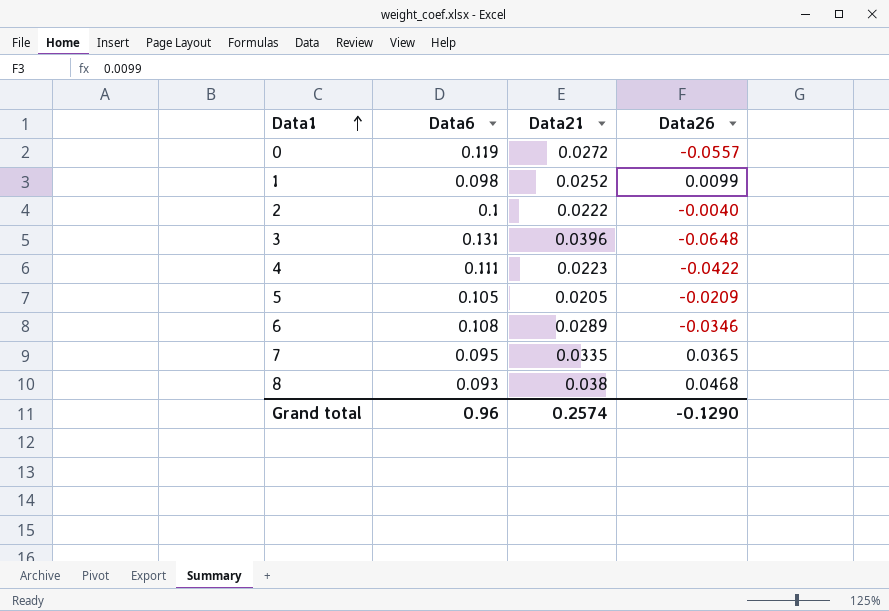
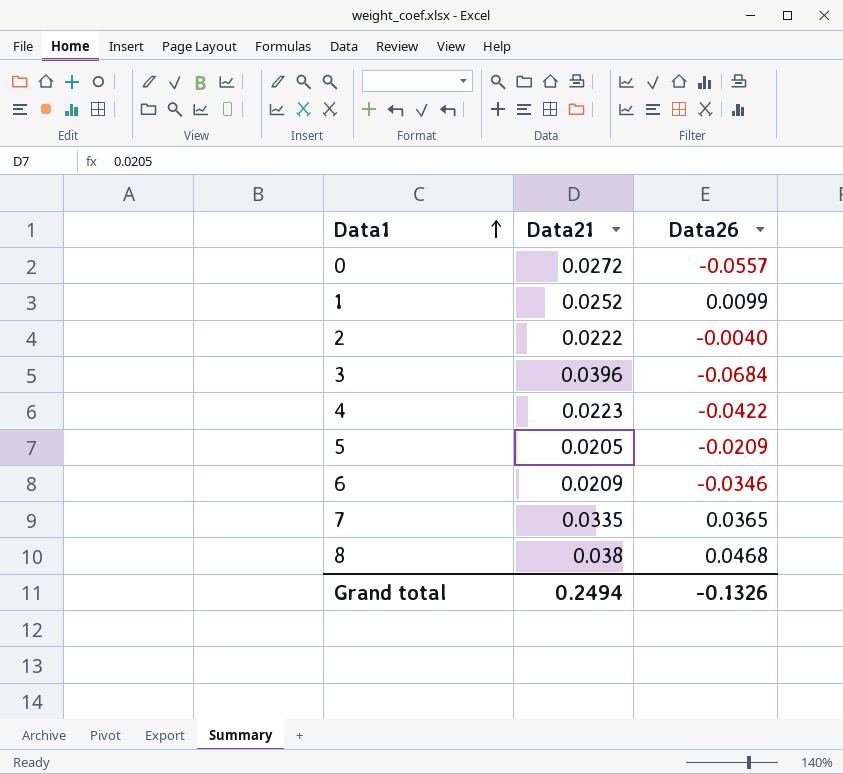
column Data6 | position: 2 -> none
3 | Data26: -0.0648 -> -0.0684
6 | Data21: 0.0289 -> 0.0209
Grand total | Data21: 0.2574 -> 0.2494
Grand total | Data26: -0.1290 -> -0.1326

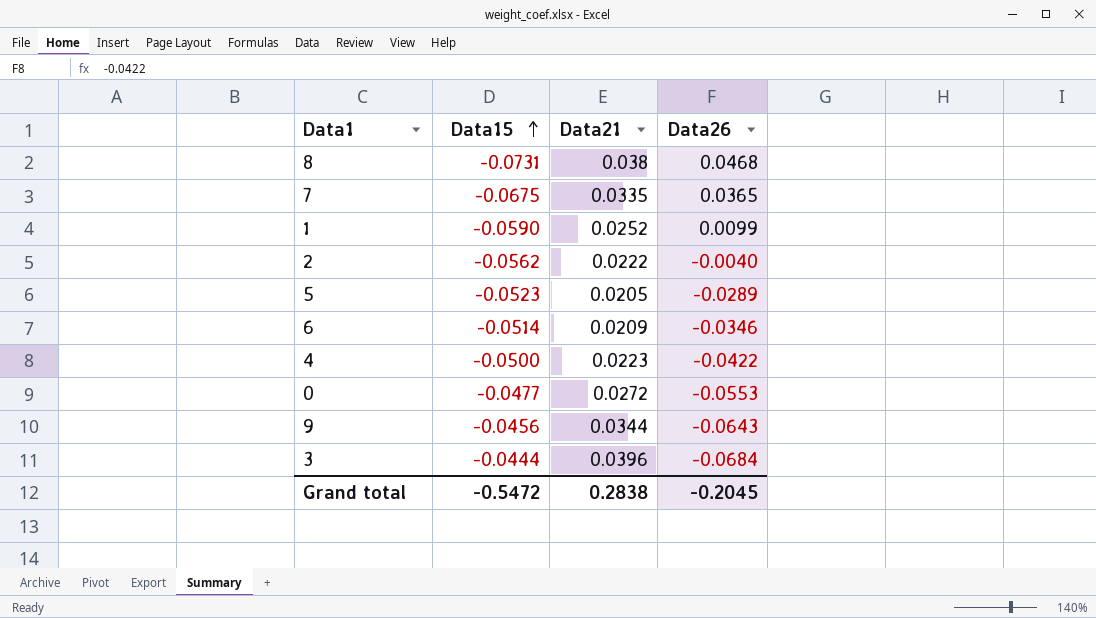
row order: Data1 ascending -> Data15 ascending
column Data15 | position: none -> 2
5 | Data26: -0.0209 -> -0.0289
0 | Data26: -0.0557 -> -0.0553
row 9: none -> -0.0456 | 0.0344 | -0.0643
Grand total | Data21: 0.2494 -> 0.2838
Grand total | Data26: -0.1326 -> -0.2045

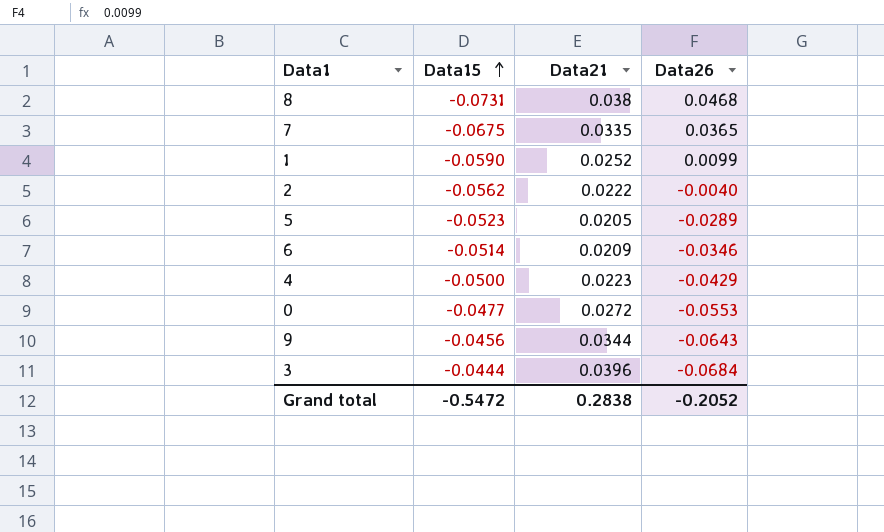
4 | Data26: -0.0422 -> -0.0429
Grand total | Data26: -0.2045 -> -0.2052

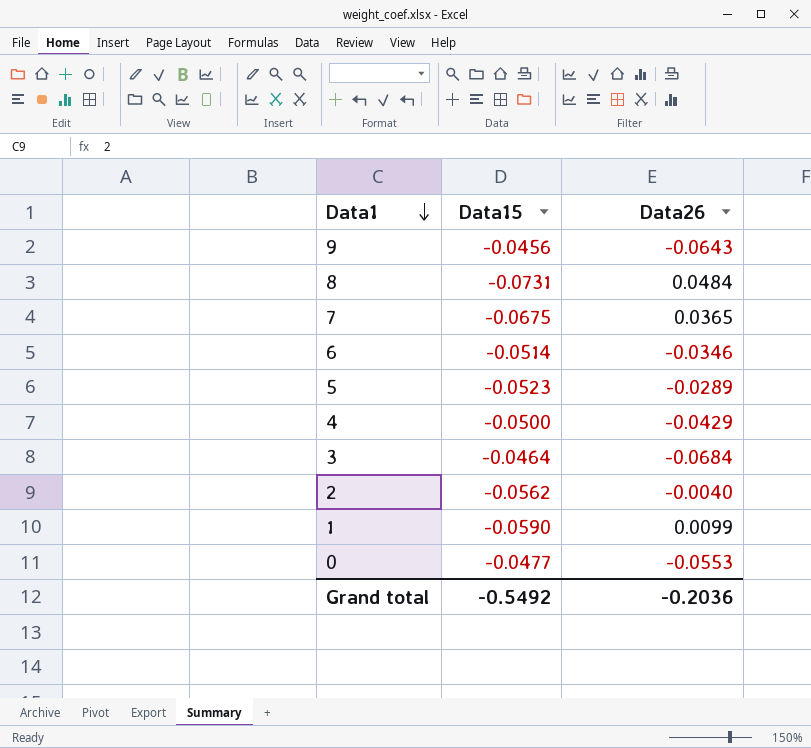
row order: Data15 ascending -> Data1 descending
column Data21 | position: 3 -> none
8 | Data26: 0.0468 -> 0.0484
3 | Data15: -0.0444 -> -0.0464
Grand total | Data15: -0.5472 -> -0.5492
Grand total | Data26: -0.2052 -> -0.2036

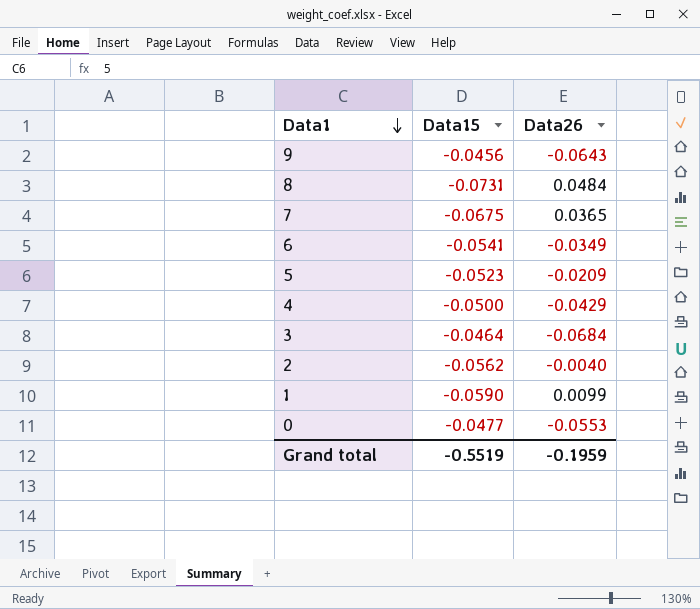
6 | Data15: -0.0514 -> -0.0541
6 | Data26: -0.0346 -> -0.0349
5 | Data26: -0.0289 -> -0.0209
Grand total | Data15: -0.5492 -> -0.5519
Grand total | Data26: -0.2036 -> -0.1959

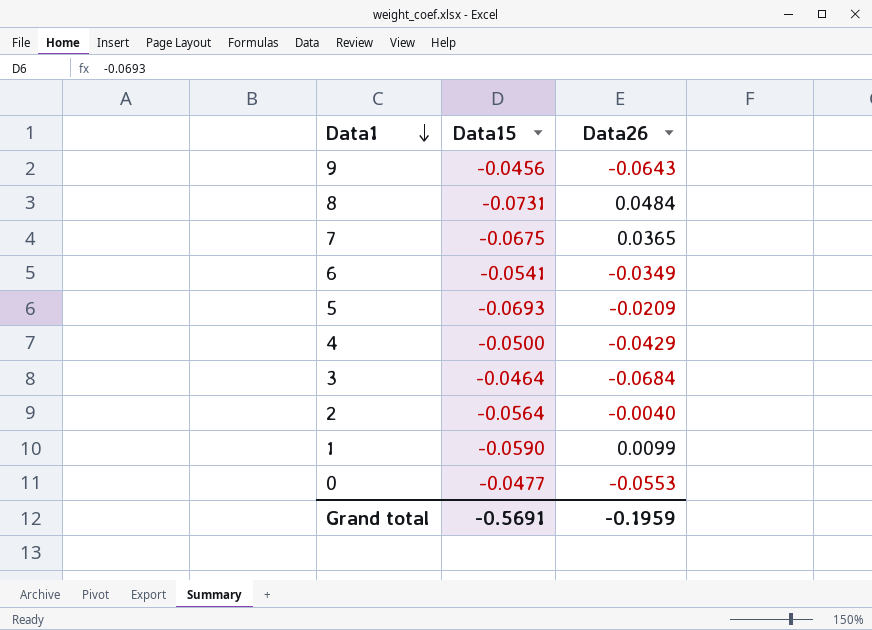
5 | Data15: -0.0523 -> -0.0693
2 | Data15: -0.0562 -> -0.0564
Grand total | Data15: -0.5519 -> -0.5691

